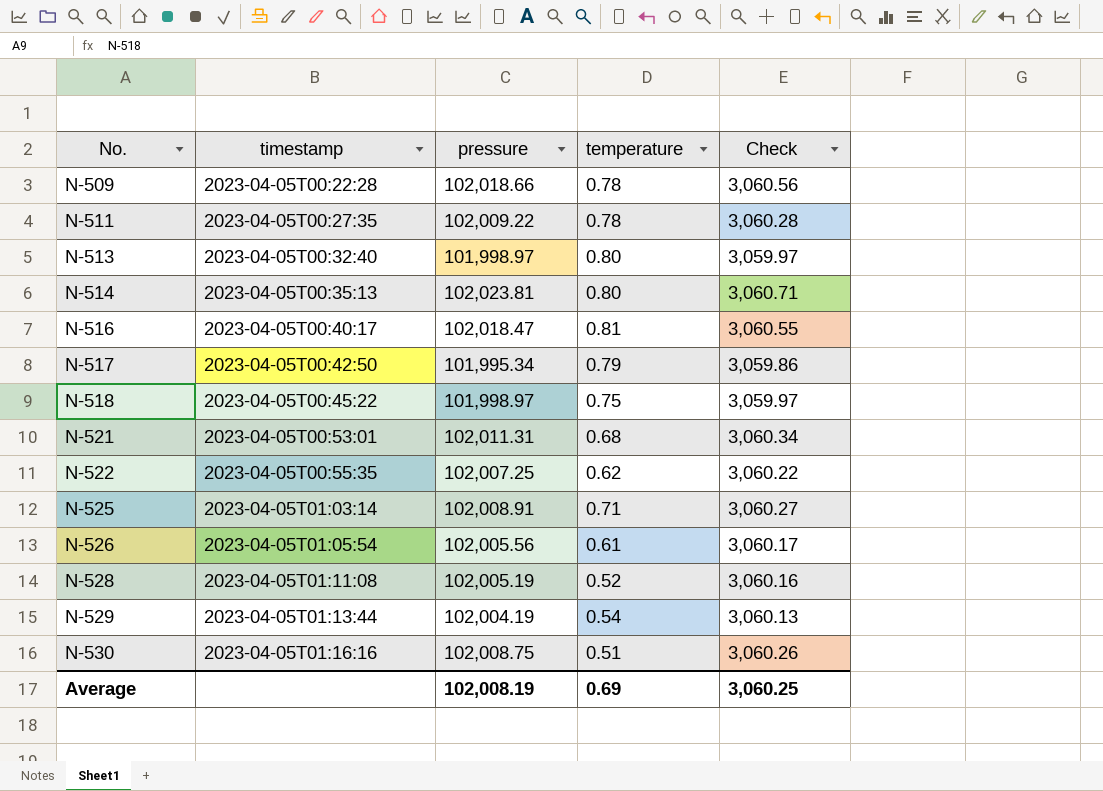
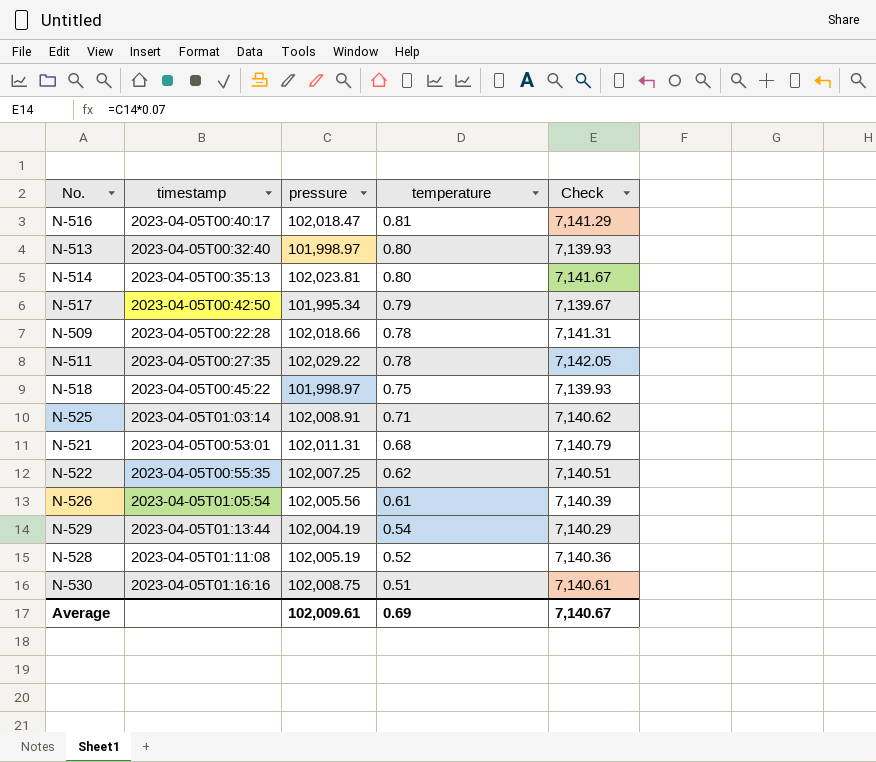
row order: No. ascending -> temperature descending
column Check | formula: [pressure] * 0.03 -> [pressure] * 0.07
N-511 | pressure: 102,009.22 -> 102,029.22
Average | pressure: 102,008.19 -> 102,009.61
Average | Check: 3,060.25 -> 7,140.67

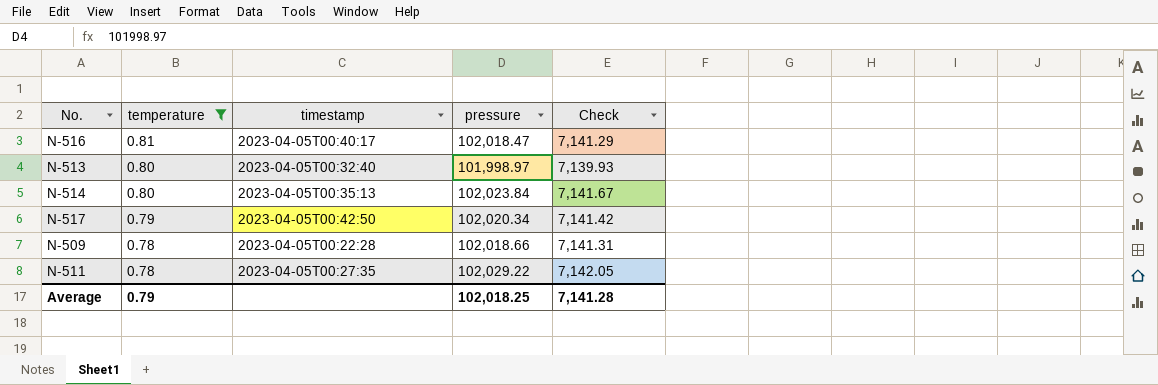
filter: none -> temperature >= 0.78
column temperature | position: 4 -> 2
N-514 | pressure: 102,023.81 -> 102,023.84
N-517 | pressure: 101,995.34 -> 102,020.34
N-517 | Check: 7,139.67 -> 7,141.42
Average | temperature: 0.69 -> 0.79
Average | pressure: 102,009.61 -> 102,018.25
Average | Check: 7,140.67 -> 7,141.28

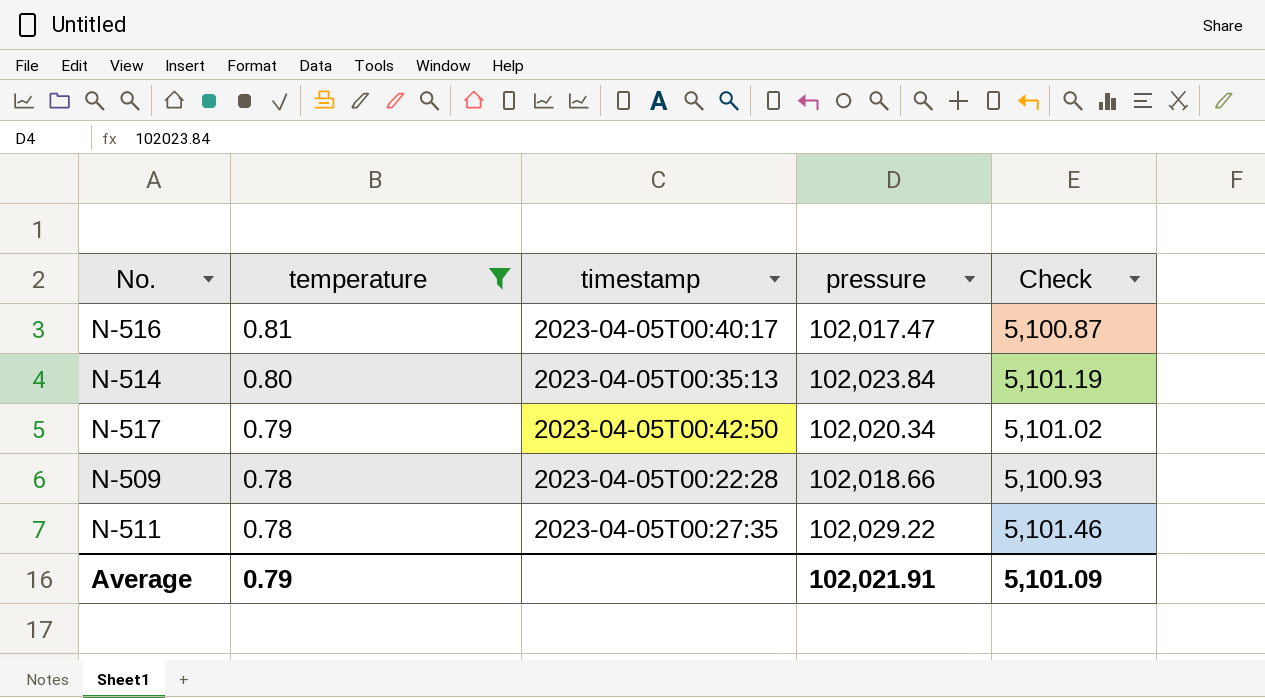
column Check | formula: [pressure] * 0.07 -> [pressure] * 0.05
row N-513: 0.80 | 2023-04-05T00:32:40 | 101,998.97 | 7,139.93 -> none
N-516 | pressure: 102,018.47 -> 102,017.47
Average | pressure: 102,018.25 -> 102,021.91
Average | Check: 7,141.28 -> 5,101.09

